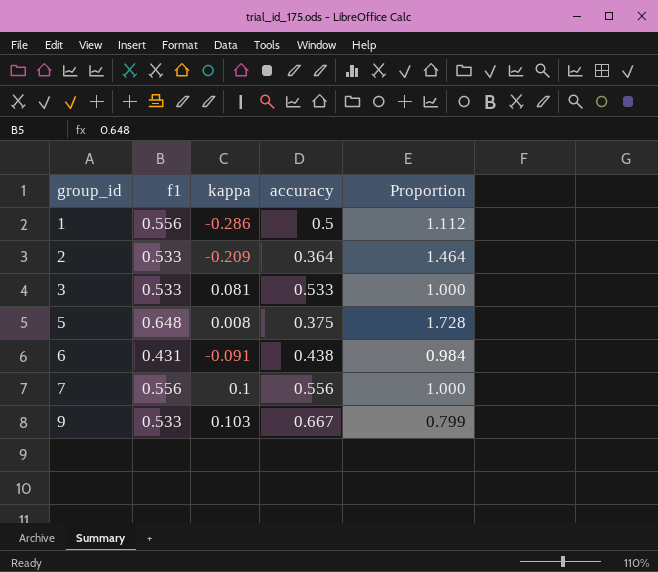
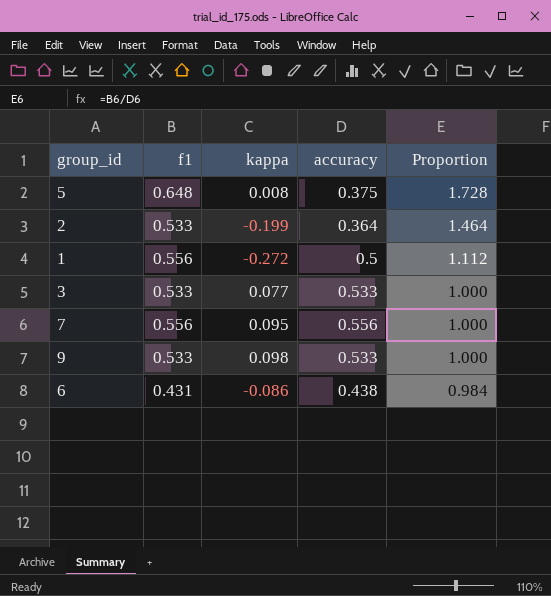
row order: group_id ascending -> Proportion descending
2 | kappa: -0.209 -> -0.199
1 | kappa: -0.286 -> -0.272
3 | kappa: 0.081 -> 0.077
7 | kappa: 0.1 -> 0.095
9 | kappa: 0.103 -> 0.098
9 | accuracy: 0.667 -> 0.533
9 | Proportion: 0.799 -> 1.000
6 | kappa: -0.091 -> -0.086

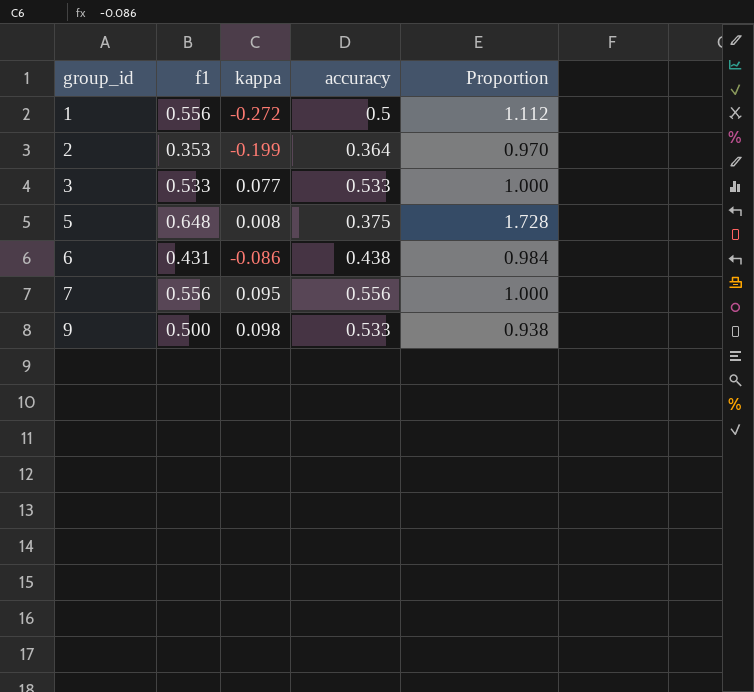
row order: Proportion descending -> group_id ascending
2 | f1: 0.533 -> 0.353
2 | Proportion: 1.464 -> 0.970
9 | f1: 0.533 -> 0.500
9 | Proportion: 1.000 -> 0.938

